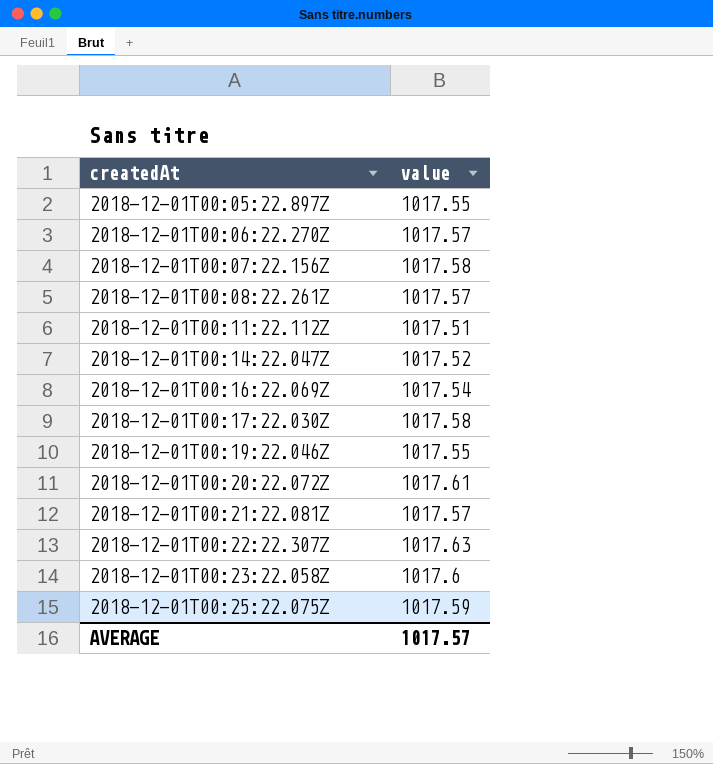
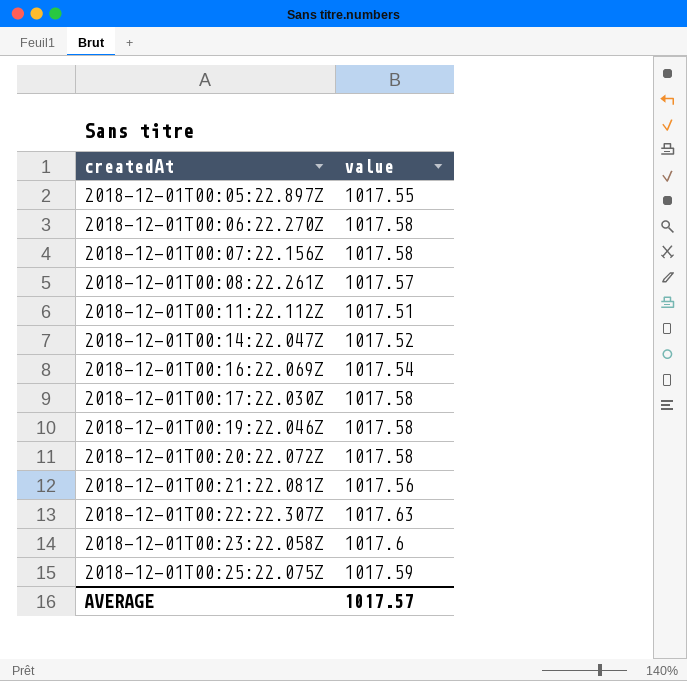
2018-12-01T00:06:22.270Z | value: 1017.57 -> 1017.58
2018-12-01T00:19:22.046Z | value: 1017.55 -> 1017.58
2018-12-01T00:20:22.072Z | value: 1017.61 -> 1017.58
2018-12-01T00:21:22.081Z | value: 1017.57 -> 1017.56

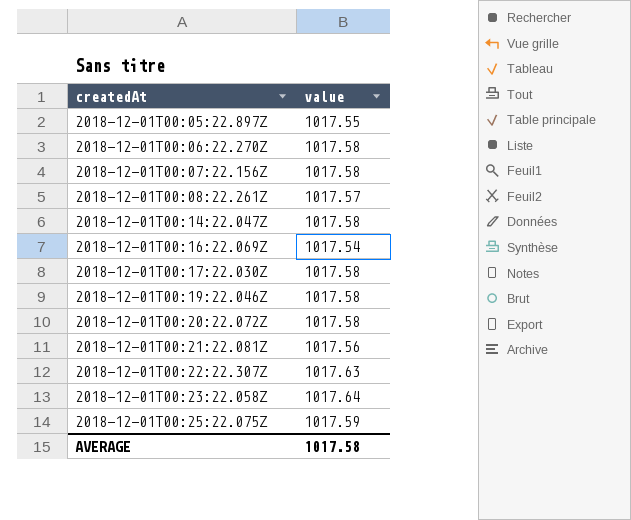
row 2018-12-01T00:11:22.112Z: 1017.51 -> none
2018-12-01T00:14:22.047Z | value: 1017.52 -> 1017.58
2018-12-01T00:23:22.058Z | value: 1017.6 -> 1017.64
AVERAGE | value: 1017.57 -> 1017.58

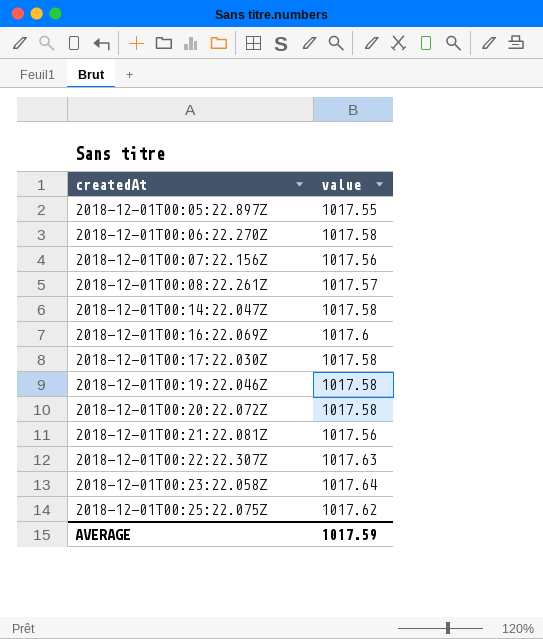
2018-12-01T00:07:22.156Z | value: 1017.58 -> 1017.56
2018-12-01T00:16:22.069Z | value: 1017.54 -> 1017.6
2018-12-01T00:25:22.075Z | value: 1017.59 -> 1017.62
AVERAGE | value: 1017.58 -> 1017.59

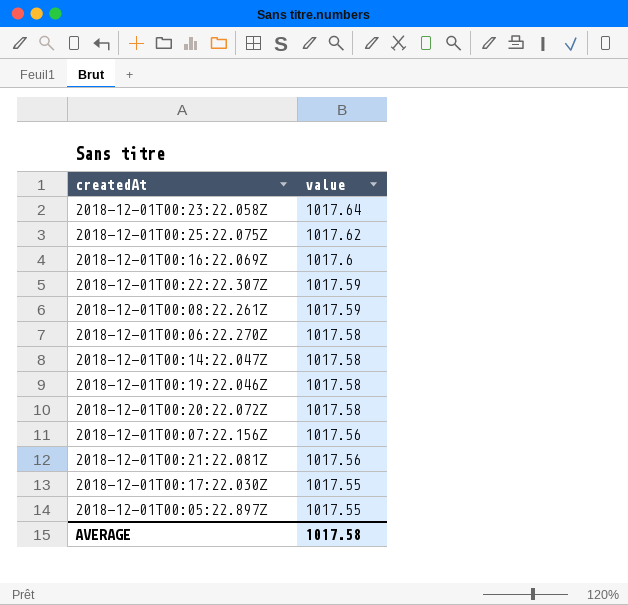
row order: createdAt ascending -> value descending
2018-12-01T00:22:22.307Z | value: 1017.63 -> 1017.59
2018-12-01T00:08:22.261Z | value: 1017.57 -> 1017.59
2018-12-01T00:17:22.030Z | value: 1017.58 -> 1017.55
AVERAGE | value: 1017.59 -> 1017.58

